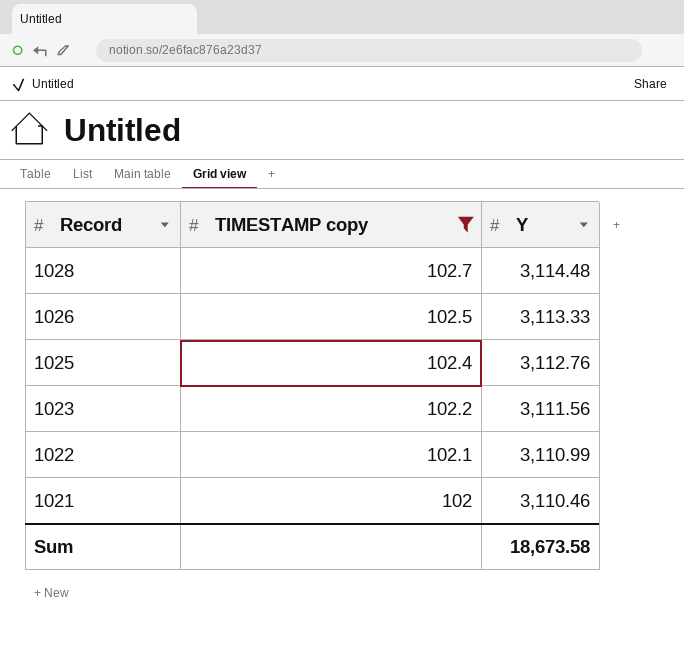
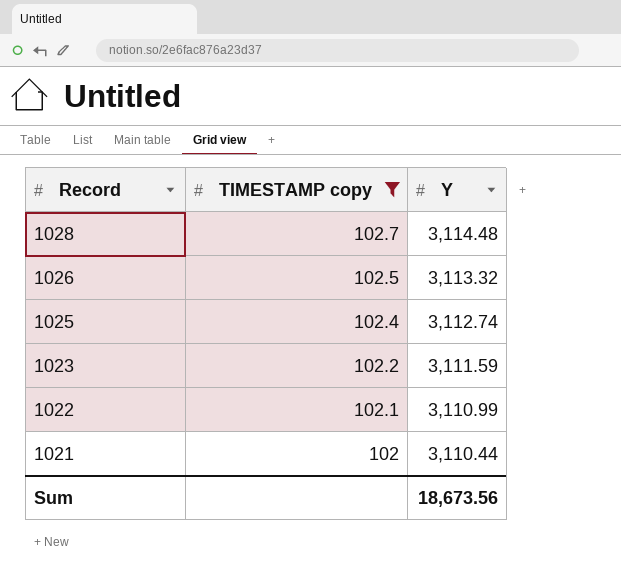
1026 | Y: 3,113.33 -> 3,113.32
1025 | Y: 3,112.76 -> 3,112.74
1023 | Y: 3,111.56 -> 3,111.59
1021 | Y: 3,110.46 -> 3,110.44
Sum | Y: 18,673.58 -> 18,673.56

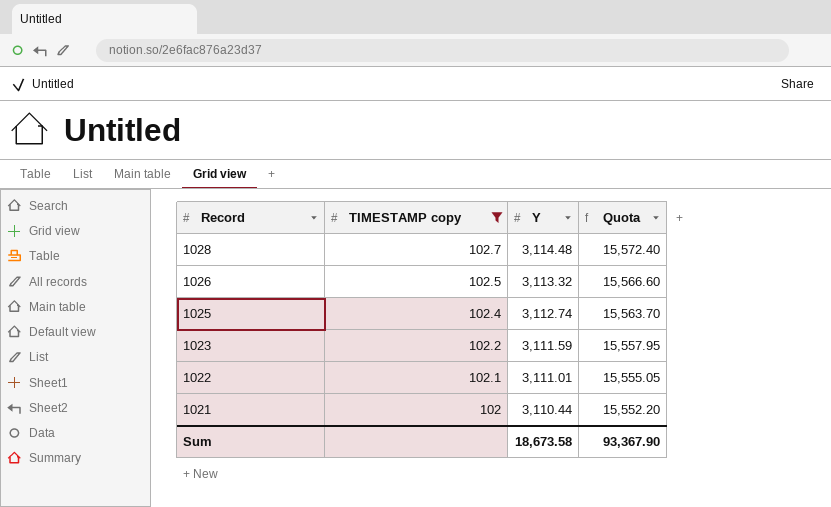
column Quota | formula: none -> [Y] * 5
1022 | Y: 3,110.99 -> 3,111.01
Sum | Y: 18,673.56 -> 18,673.58

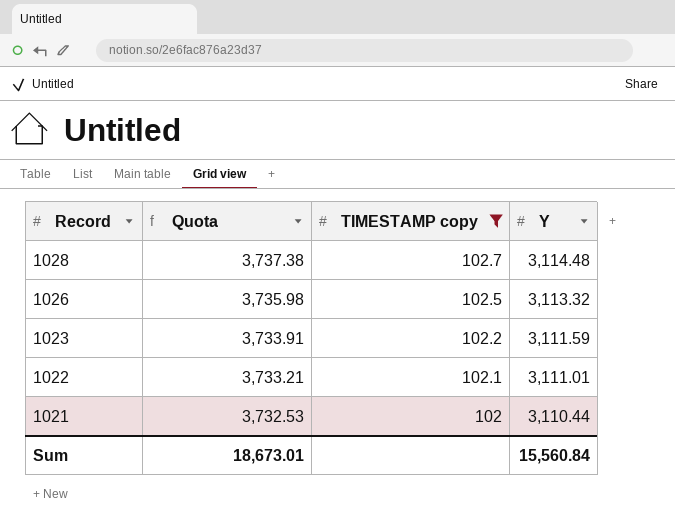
column Quota | formula: [Y] * 5 -> [Y] * 1.2
column Quota | position: 4 -> 2
row 1025: 102.4 | 3,112.74 | 15,563.70 -> none
Sum | Quota: 93,367.90 -> 18,673.01
Sum | Y: 18,673.58 -> 15,560.84

